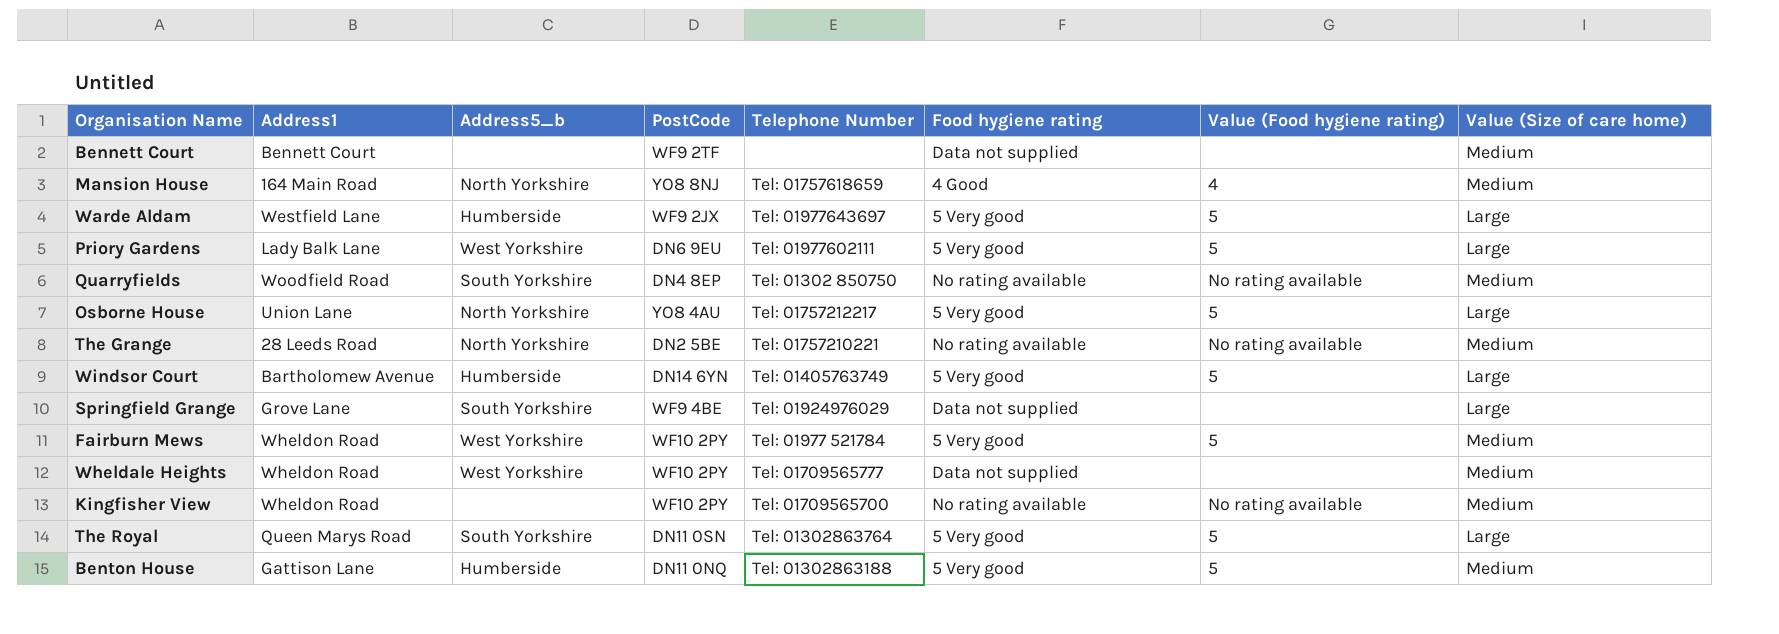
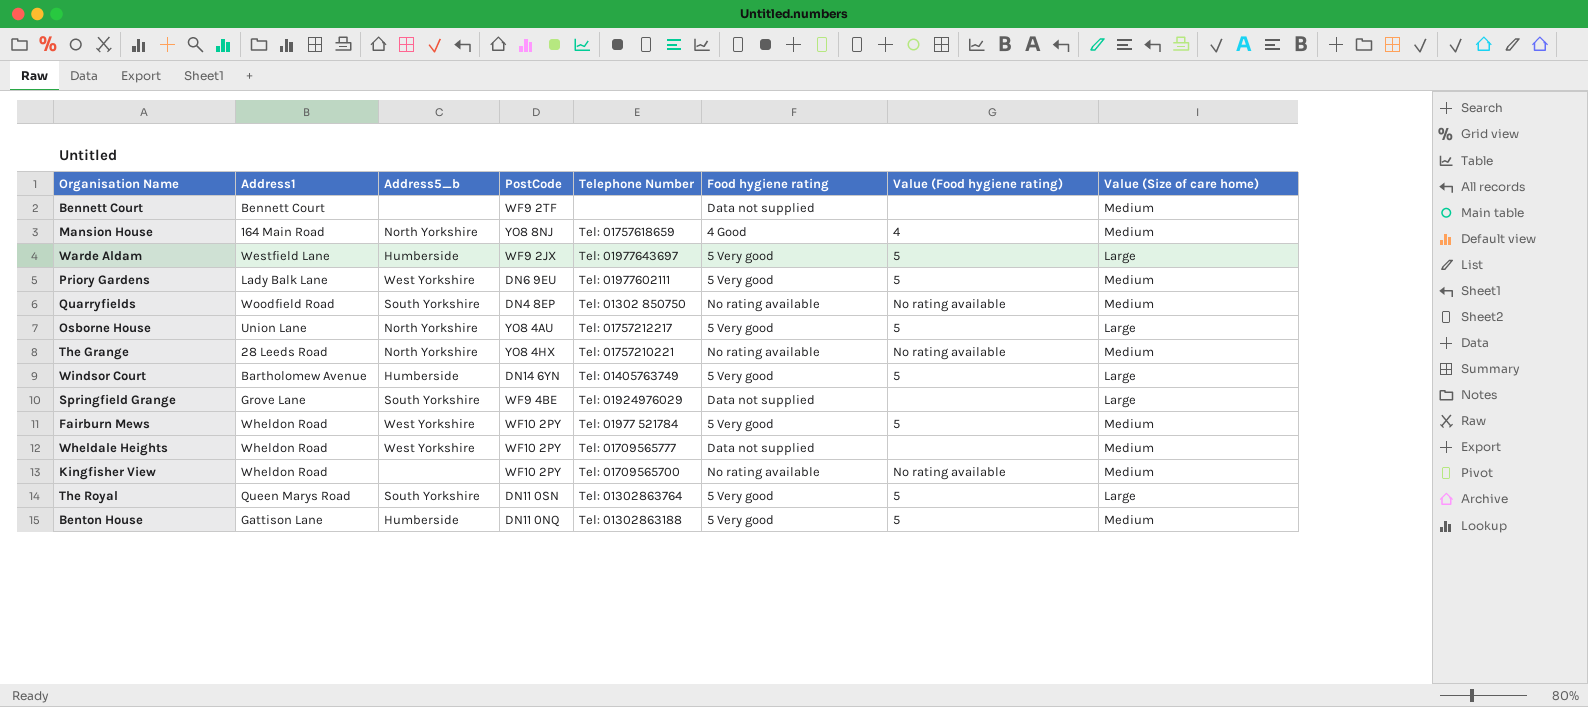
Priory Gardens | Value (Size of care home): Large -> Medium
The Grange | PostCode: DN2 5BE -> YO8 4HX

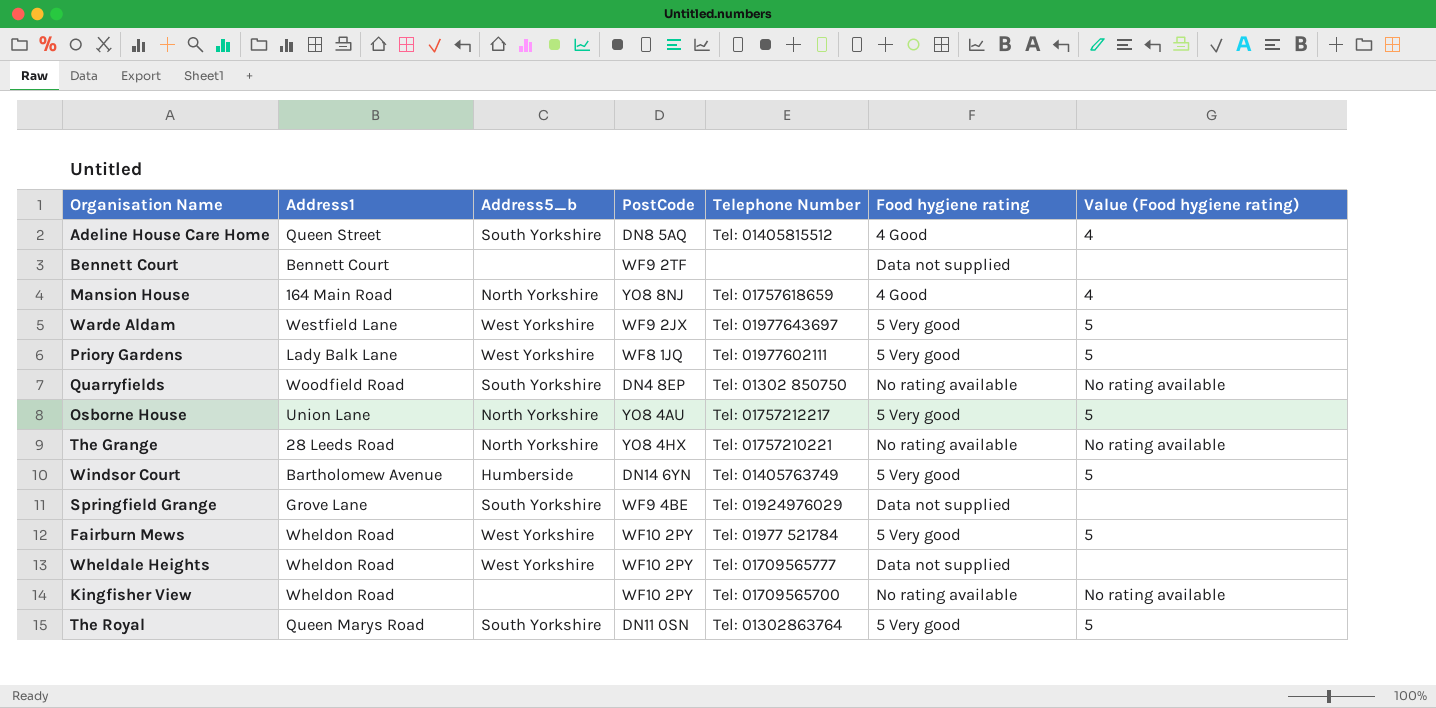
column Value (Size of care home) | position: 8 -> none
row Benton House: Gattison Lane | Humberside | DN11 0NQ | Tel: 01302863188 | 5 Very good | 5 | Medium -> none
row Adeline House Care Home: none -> Queen Street | South Yorkshire | DN8 5AQ | Tel: 01405815512 | 4 Good | 4
Warde Aldam | Address5_b: Humberside -> West Yorkshire
Priory Gardens | PostCode: DN6 9EU -> WF8 1JQ

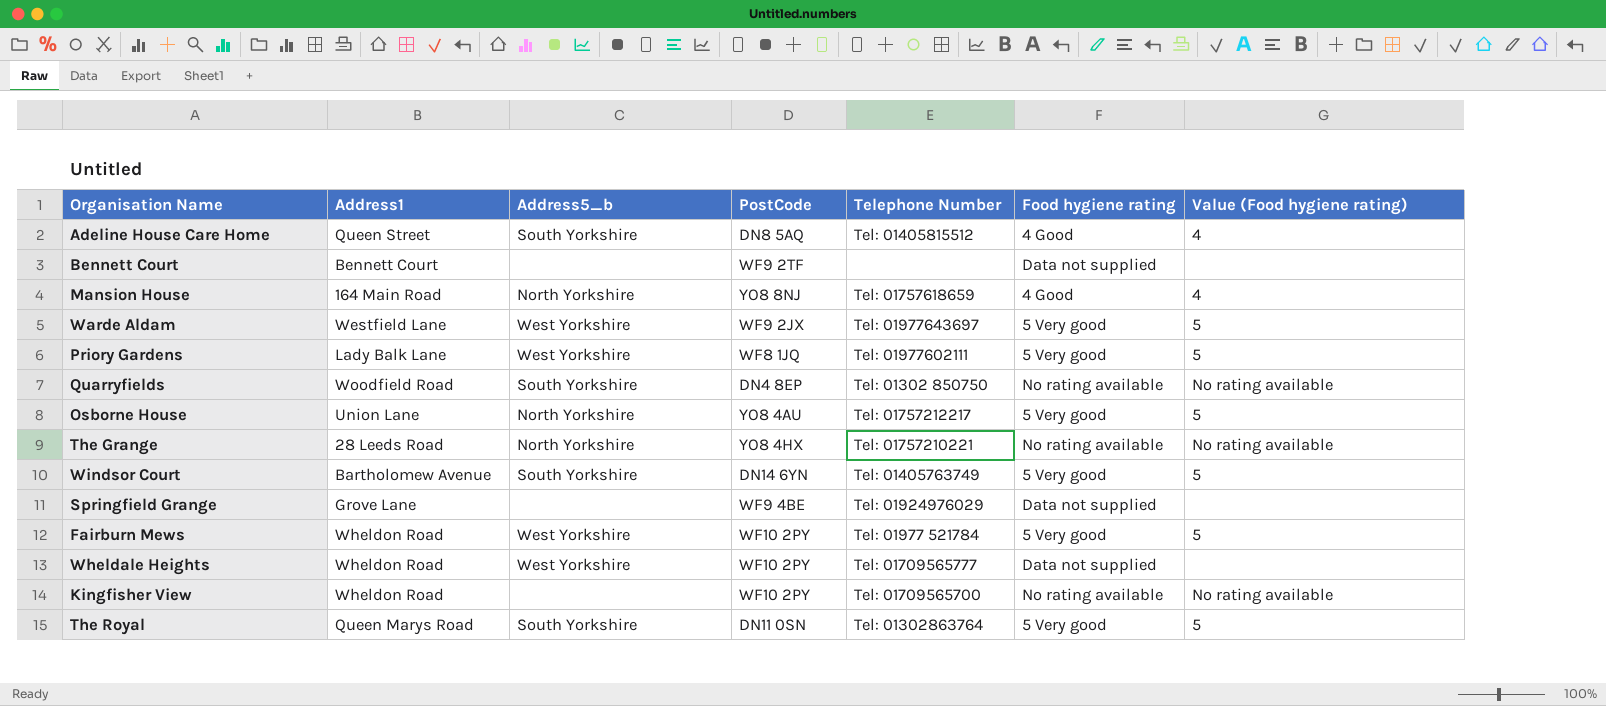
Windsor Court | Address5_b: Humberside -> South Yorkshire
Springfield Grange | Address5_b: South Yorkshire -> none

